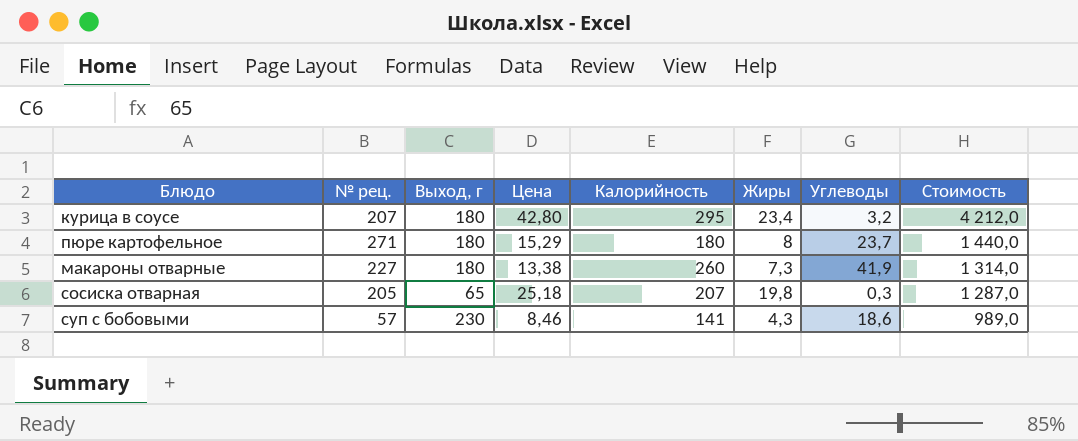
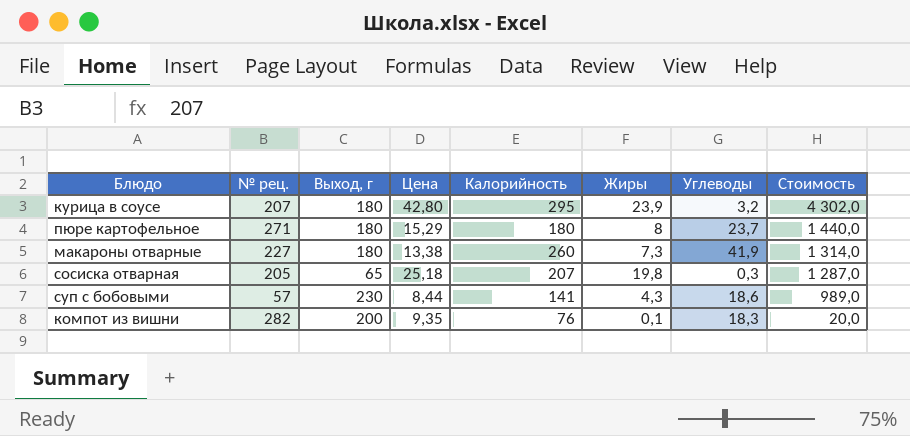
курица в соусе | Жиры: 23,4 -> 23,9
курица в соусе | Стоимость: 4 212,0 -> 4 302,0
суп с бобовыми | Цена: 8,46 -> 8,44
row компот из вишни: none -> 282 | 200 | 9,35 | 76 | 0,1 | 18,3 | 20,0

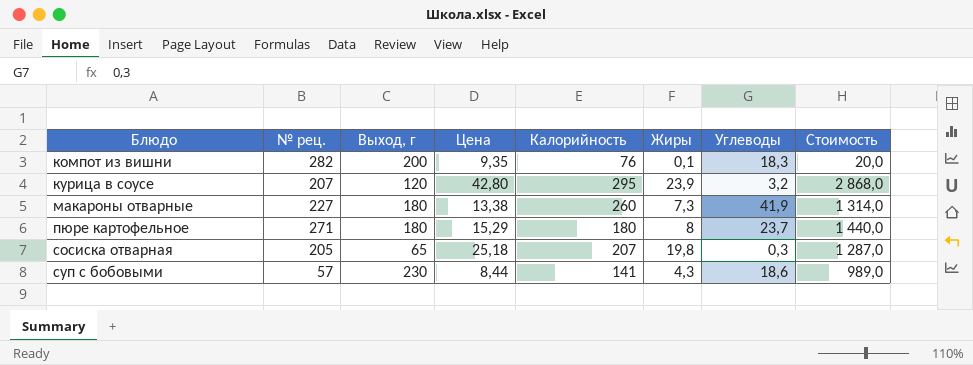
row order: Стоимость descending -> Блюдо ascending
курица в соусе | Выход, г: 180 -> 120
курица в соусе | Стоимость: 4 302,0 -> 2 868,0

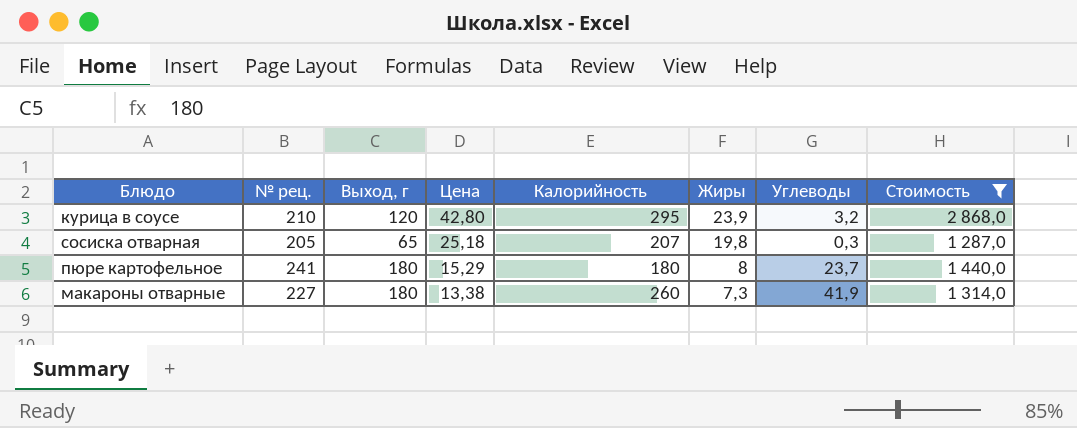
filter: none -> Стоимость >= 1 287,0
row order: Блюдо ascending -> Цена descending
курица в соусе | № рец.: 207 -> 210
пюре картофельное | № рец.: 271 -> 241

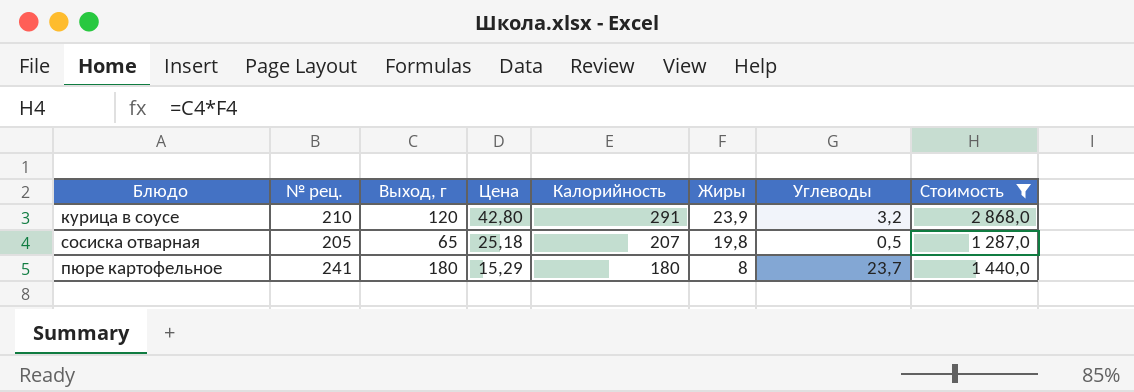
row макароны отварные: 227 | 180 | 13,38 | 260 | 7,3 | 41,9 | 1 314,0 -> none
курица в соусе | Калорийность: 295 -> 291
сосиска отварная | Углеводы: 0,3 -> 0,5

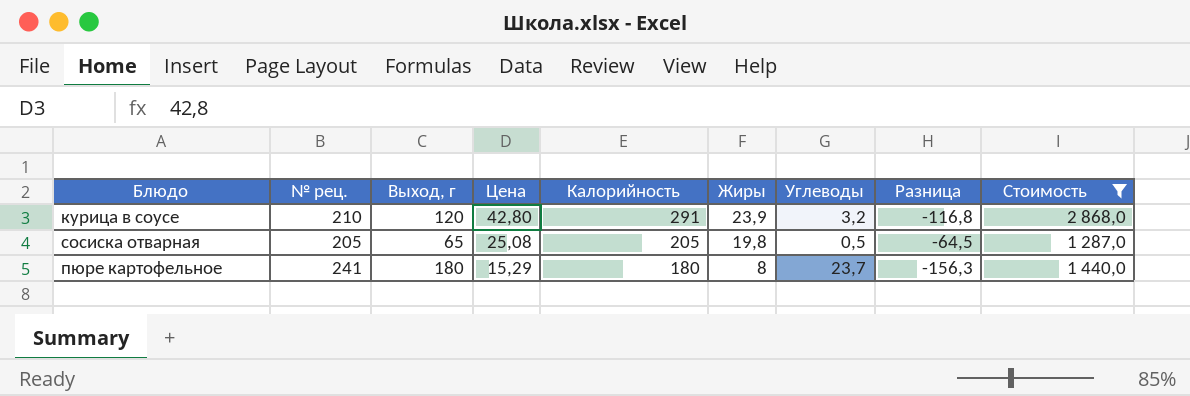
column Разница | formula: none -> [Углеводы] - [Выход, г]
сосиска отварная | Цена: 25,18 -> 25,08
сосиска отварная | Калорийность: 207 -> 205

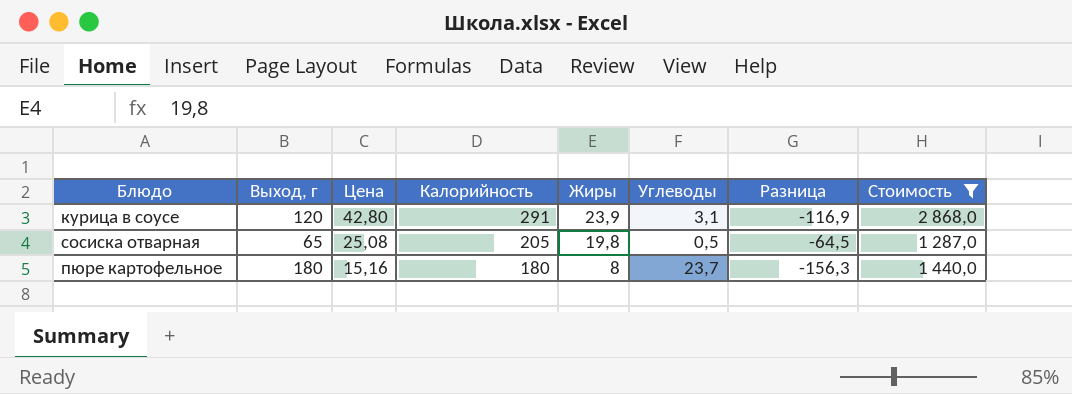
column № рец. | position: 2 -> none
курица в соусе | Углеводы: 3,2 -> 3,1
курица в соусе | Разница: -116,8 -> -116,9
пюре картофельное | Цена: 15,29 -> 15,16

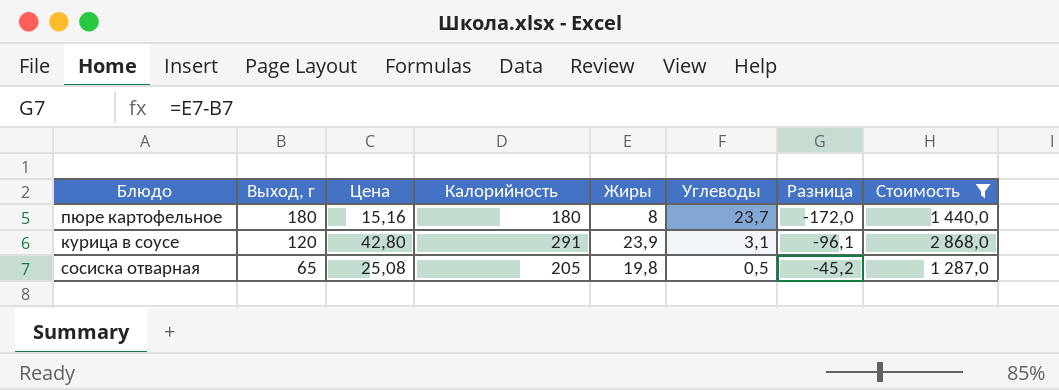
row order: Цена descending -> Выход, г descending
column Разница | formula: [Углеводы] - [Выход, г] -> [Жиры] - [Выход, г]

